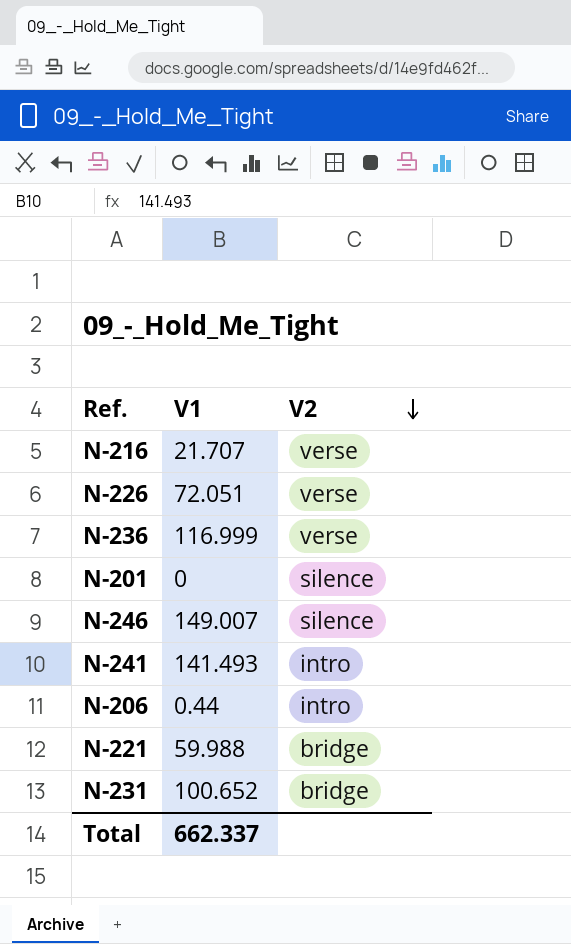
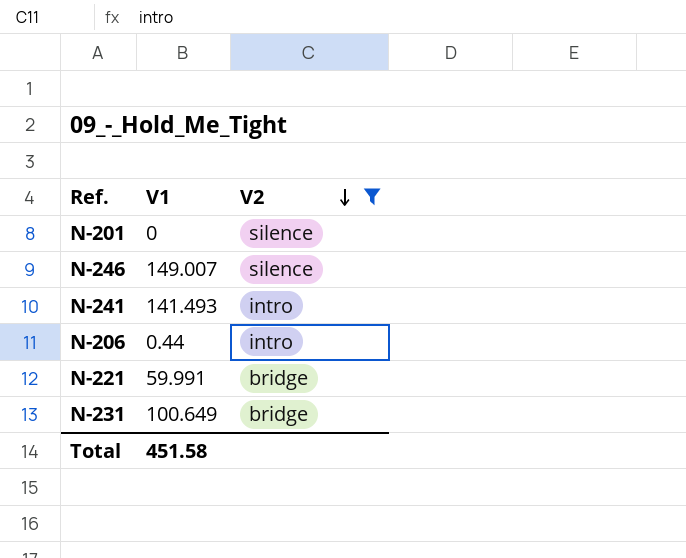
filter: none -> V2 != verse
N-221 | V1: 59.988 -> 59.991
N-231 | V1: 100.652 -> 100.649
Total | V1: 662.337 -> 451.58

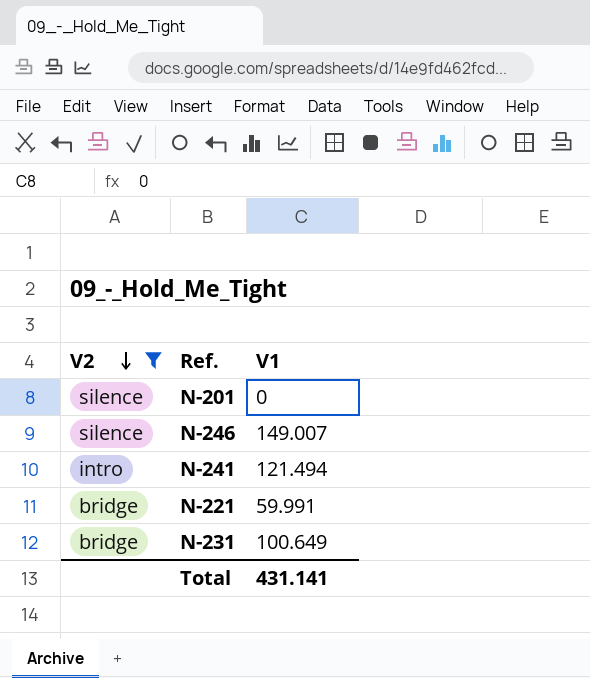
column V2 | position: 3 -> 1
row N-206: 0.44 | intro -> none
N-241 | V1: 141.493 -> 121.494
Total | V1: 451.58 -> 431.141

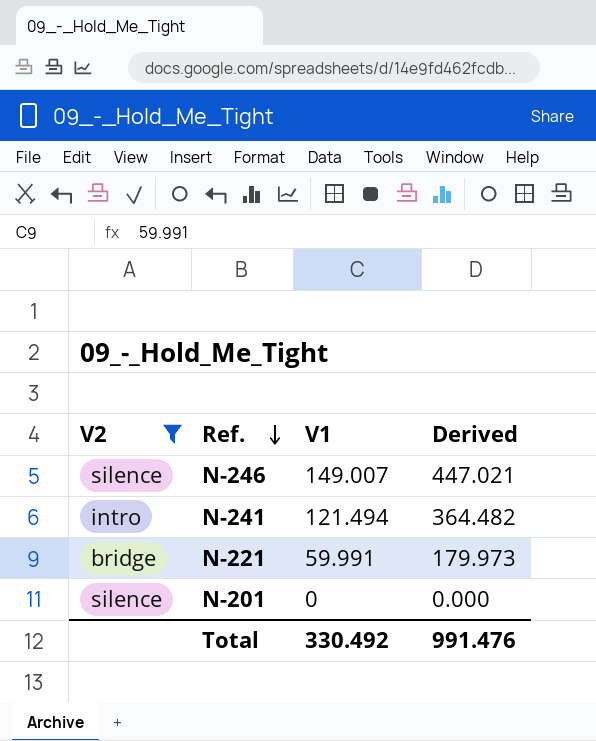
row order: V2 descending -> Ref. descending
column Derived | formula: none -> [V1] * 3
row N-231: bridge | 100.649 -> none
Total | V1: 431.141 -> 330.492

